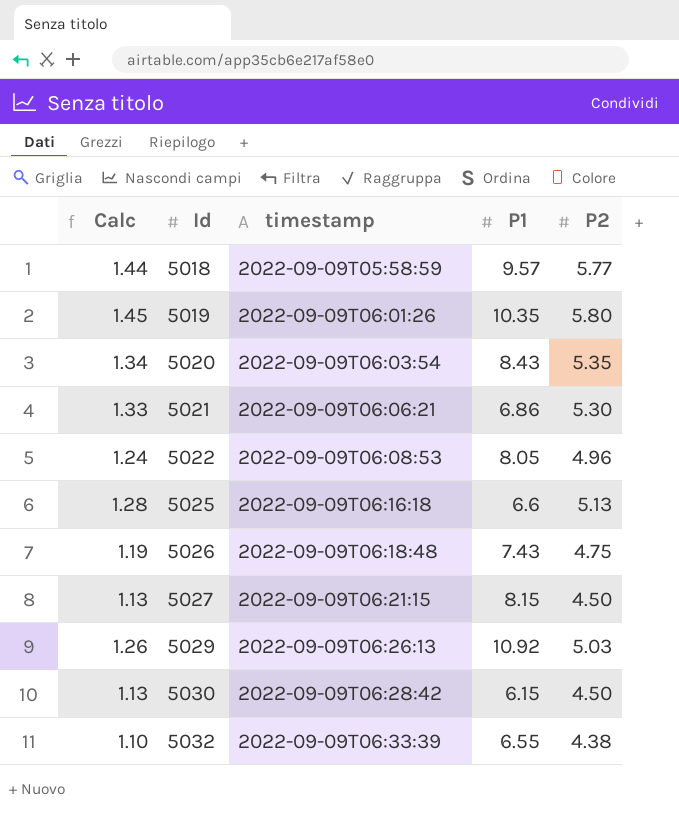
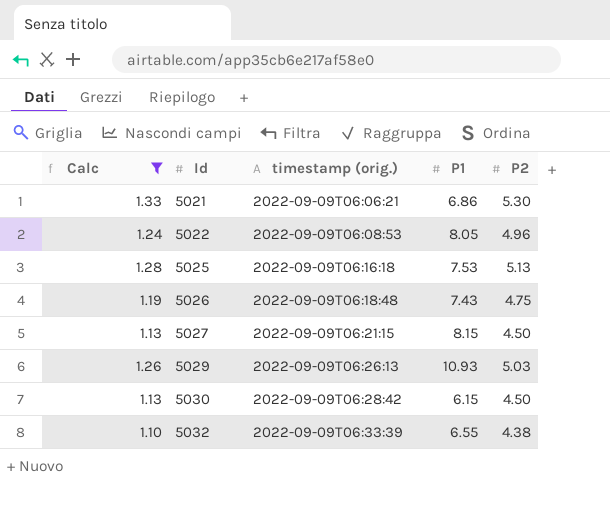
filter: none -> Calc <= 1.33
column name: timestamp -> timestamp (orig.)
5025 | P1: 6.6 -> 7.53
5029 | P1: 10.92 -> 10.93

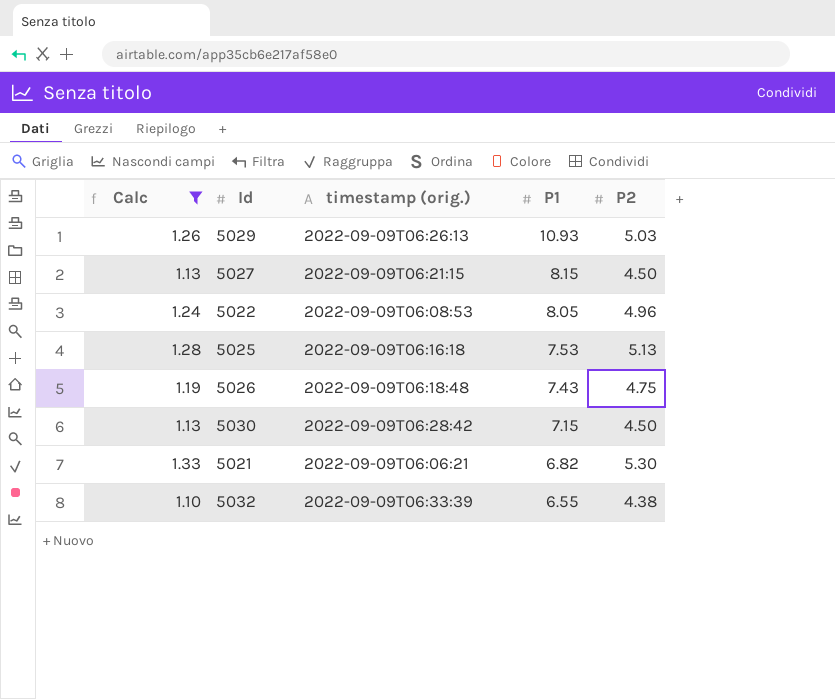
row order: Id ascending -> P1 descending
5030 | P1: 6.15 -> 7.15
5021 | P1: 6.86 -> 6.82

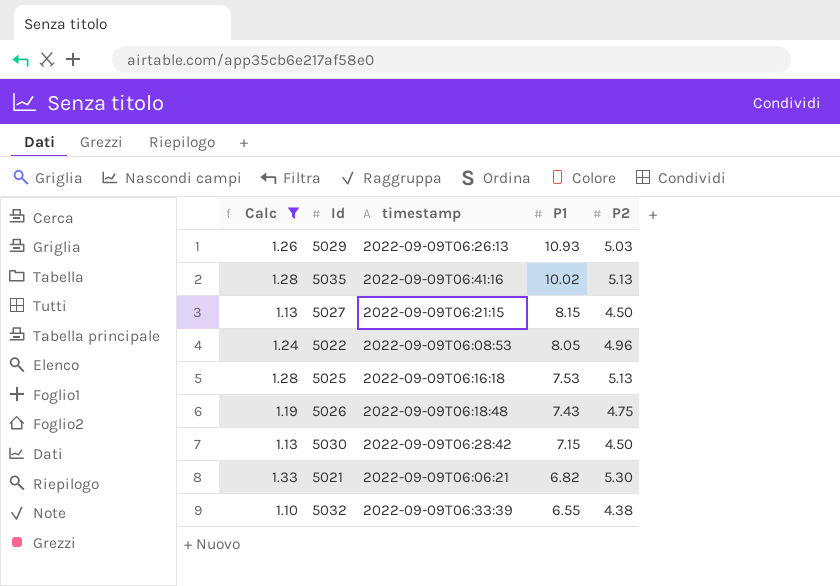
column name: timestamp (orig.) -> timestamp
row 5035: none -> 1.28 | 2022-09-09T06:41:16 | 10.02 | 5.13

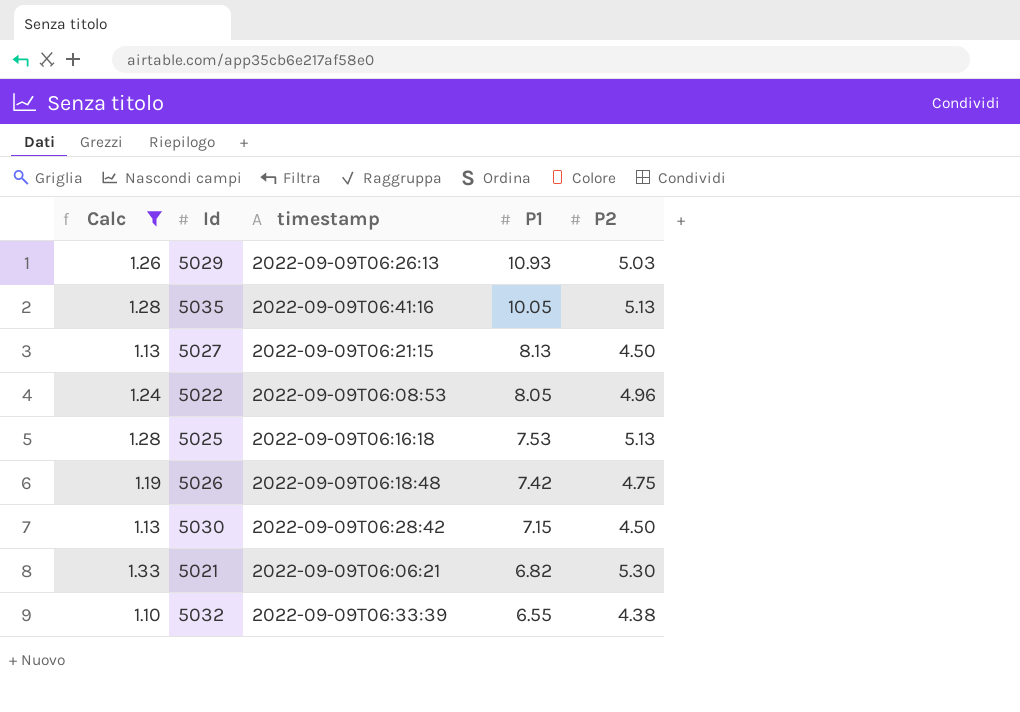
5035 | P1: 10.02 -> 10.05
5027 | P1: 8.15 -> 8.13
5026 | P1: 7.43 -> 7.42

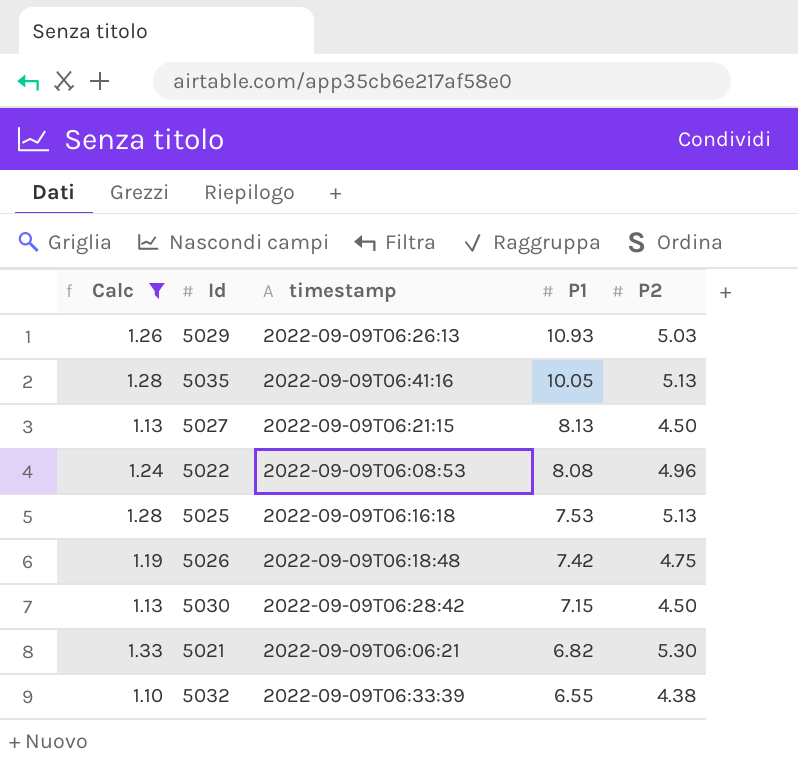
5022 | P1: 8.05 -> 8.08

